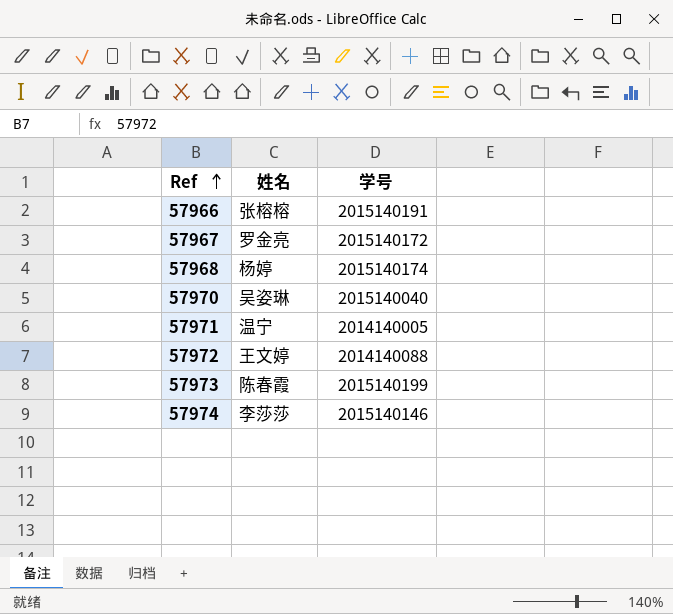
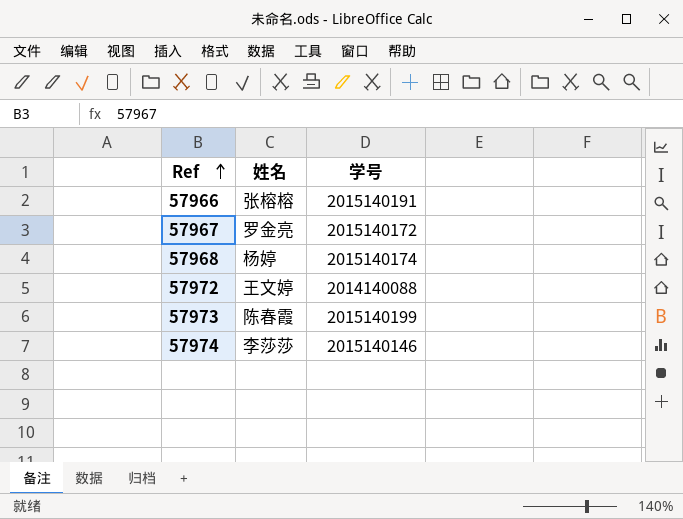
row 57970: 吴姿琳 | 2015140040 -> none
row 57971: 温宁 | 2014140005 -> none

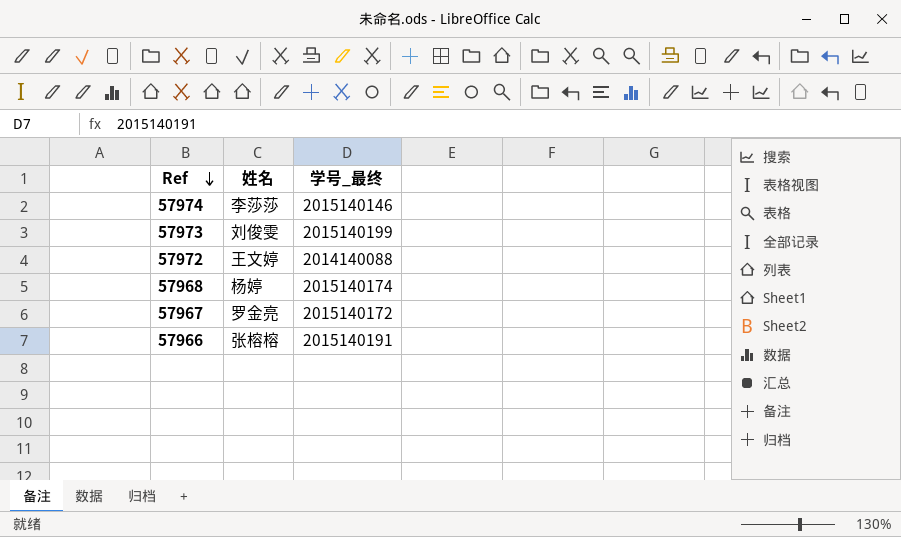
row order: Ref ascending -> Ref descending
column name: 学号 -> 学号_最终
57973 | 姓名: 陈春霞 -> 刘俊雯

